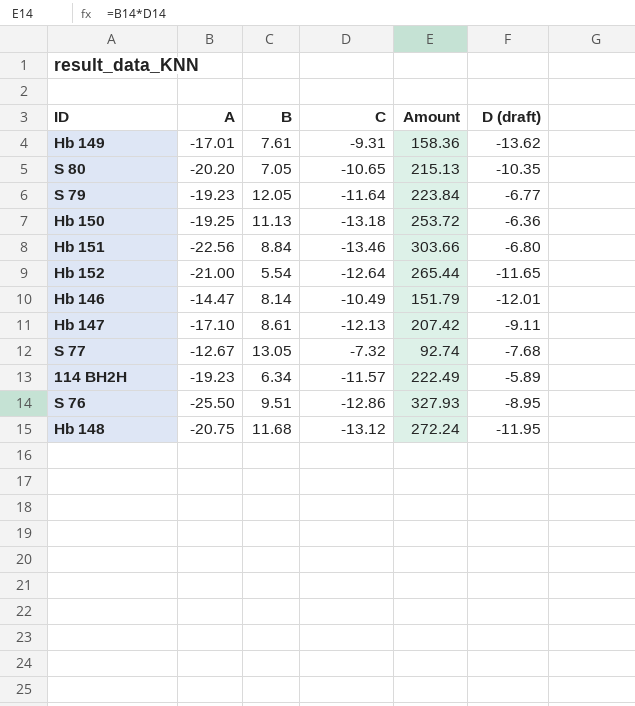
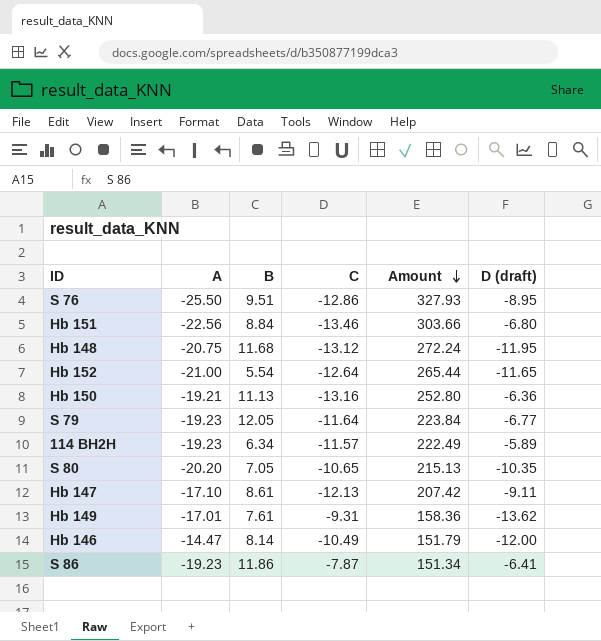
row order: none -> Amount descending
row S 77: -12.67 | 13.05 | -7.32 | 92.74 | -7.68 -> none
Hb 150 | A: -19.25 -> -19.21
Hb 150 | C: -13.18 -> -13.16
Hb 150 | Amount: 253.72 -> 252.80
Hb 146 | D (draft): -12.01 -> -12.00
row S 86: none -> -19.23 | 11.86 | -7.87 | 151.34 | -6.41

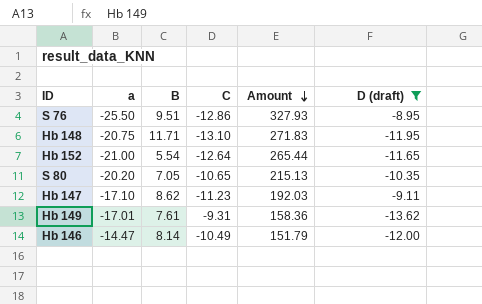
filter: none -> D (draft) <= -8.95
column name: A -> a
Hb 148 | B: 11.68 -> 11.71
Hb 148 | C: -13.12 -> -13.10
Hb 148 | Amount: 272.24 -> 271.83
Hb 147 | B: 8.61 -> 8.62
Hb 147 | C: -12.13 -> -11.23
Hb 147 | Amount: 207.42 -> 192.03

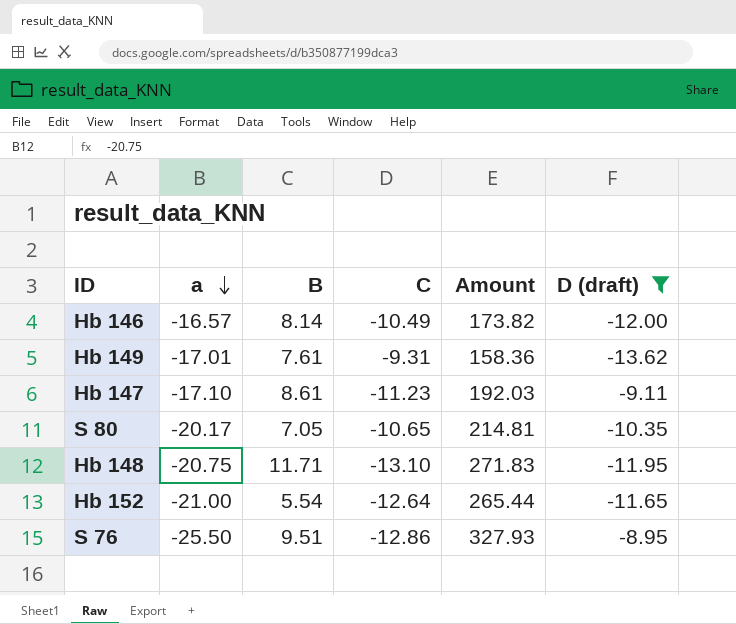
row order: Amount descending -> a descending
Hb 146 | a: -14.47 -> -16.57
Hb 146 | Amount: 151.79 -> 173.82
Hb 147 | B: 8.62 -> 8.61
S 80 | a: -20.20 -> -20.17
S 80 | Amount: 215.13 -> 214.81

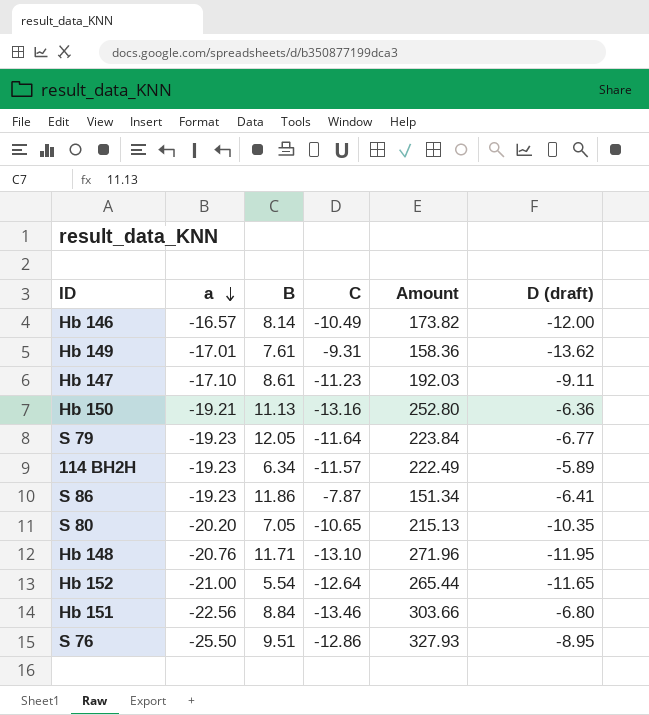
filter: D (draft) <= -8.95 -> none
S 80 | a: -20.17 -> -20.20
S 80 | Amount: 214.81 -> 215.13
Hb 148 | a: -20.75 -> -20.76
Hb 148 | Amount: 271.83 -> 271.96

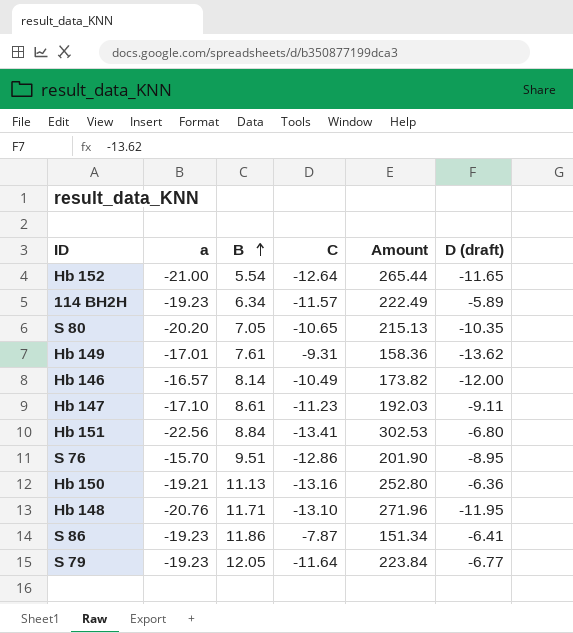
row order: a descending -> B ascending
Hb 151 | C: -13.46 -> -13.41
Hb 151 | Amount: 303.66 -> 302.53
S 76 | a: -25.50 -> -15.70
S 76 | Amount: 327.93 -> 201.90

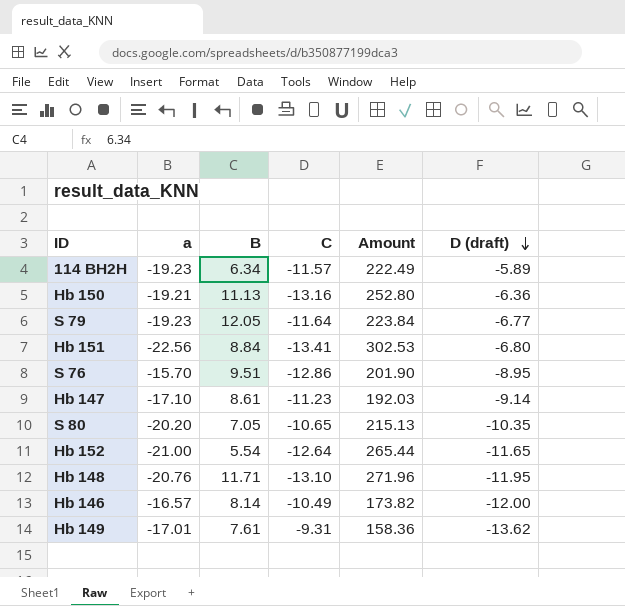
row order: B ascending -> D (draft) descending
row S 86: -19.23 | 11.86 | -7.87 | 151.34 | -6.41 -> none
Hb 147 | D (draft): -9.11 -> -9.14

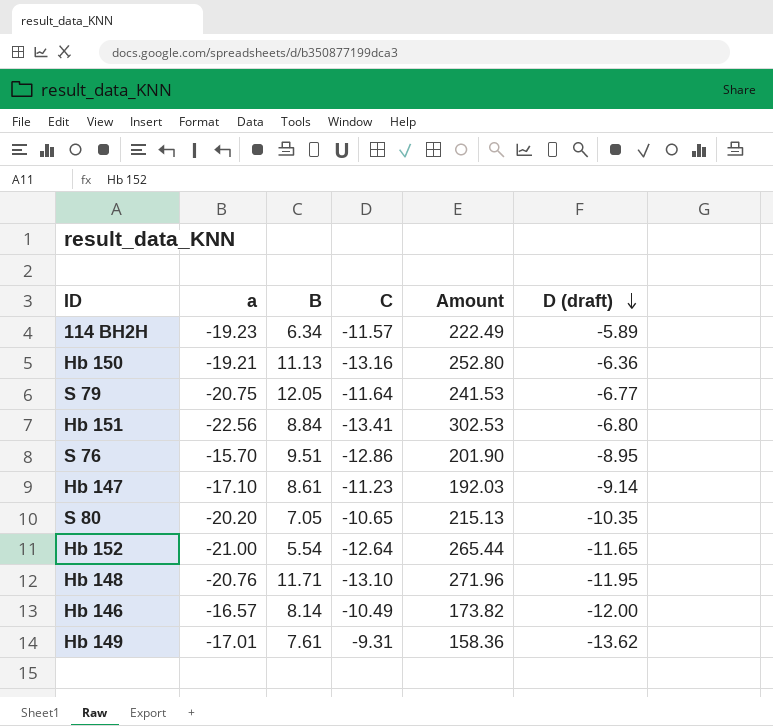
S 79 | a: -19.23 -> -20.75
S 79 | Amount: 223.84 -> 241.53

